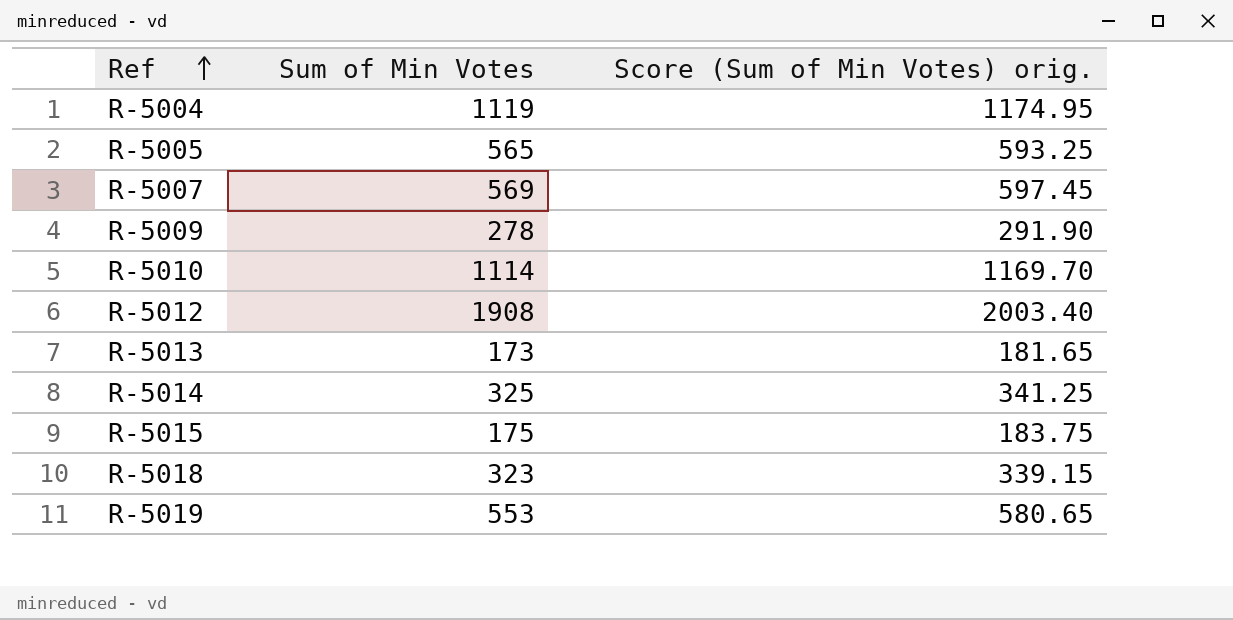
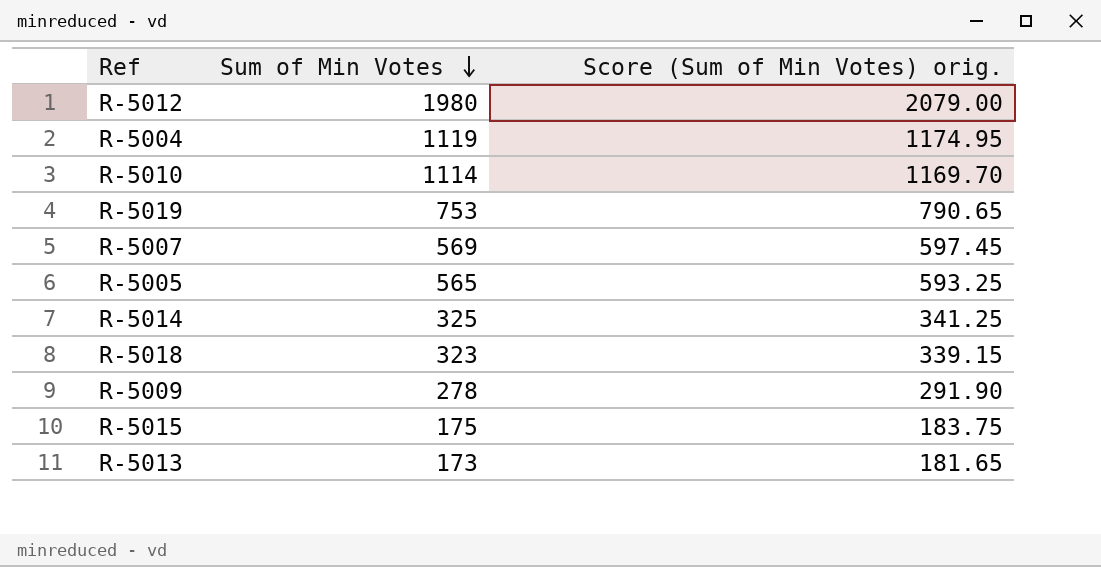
row order: Ref ascending -> Sum of Min Votes descending
R-5012 | Sum of Min Votes: 1908 -> 1980
R-5012 | Score (Sum of Min Votes) orig.: 2003.40 -> 2079.00
R-5019 | Sum of Min Votes: 553 -> 753
R-5019 | Score (Sum of Min Votes) orig.: 580.65 -> 790.65

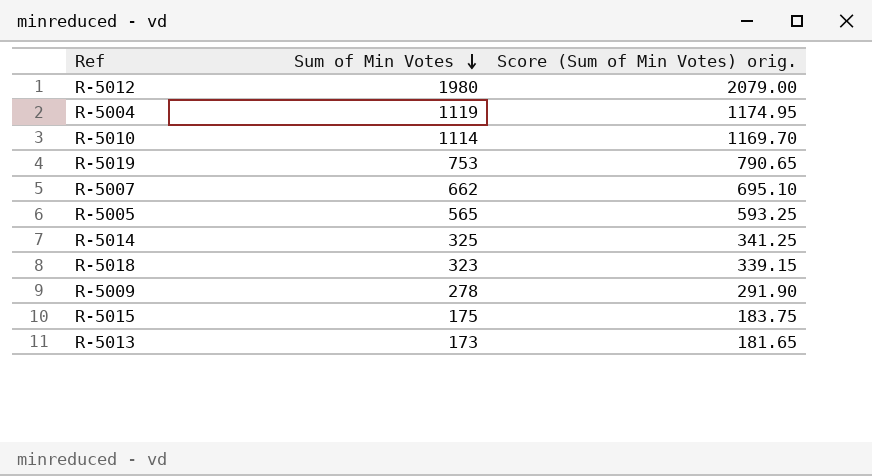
R-5007 | Sum of Min Votes: 569 -> 662
R-5007 | Score (Sum of Min Votes) orig.: 597.45 -> 695.10

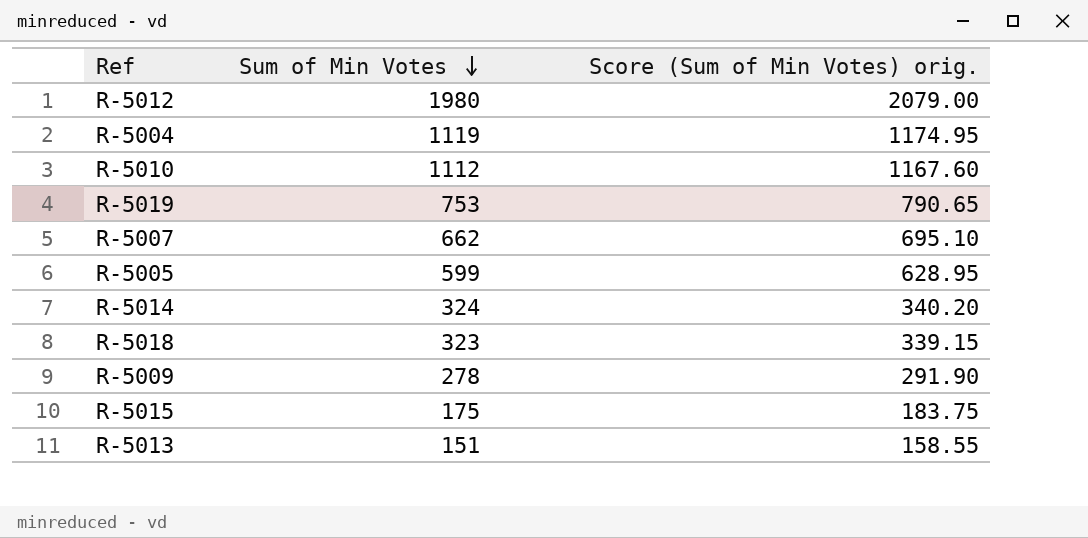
R-5010 | Sum of Min Votes: 1114 -> 1112
R-5010 | Score (Sum of Min Votes) orig.: 1169.70 -> 1167.60
R-5005 | Sum of Min Votes: 565 -> 599
R-5005 | Score (Sum of Min Votes) orig.: 593.25 -> 628.95
R-5014 | Sum of Min Votes: 325 -> 324
R-5014 | Score (Sum of Min Votes) orig.: 341.25 -> 340.20
R-5013 | Sum of Min Votes: 173 -> 151
R-5013 | Score (Sum of Min Votes) orig.: 181.65 -> 158.55

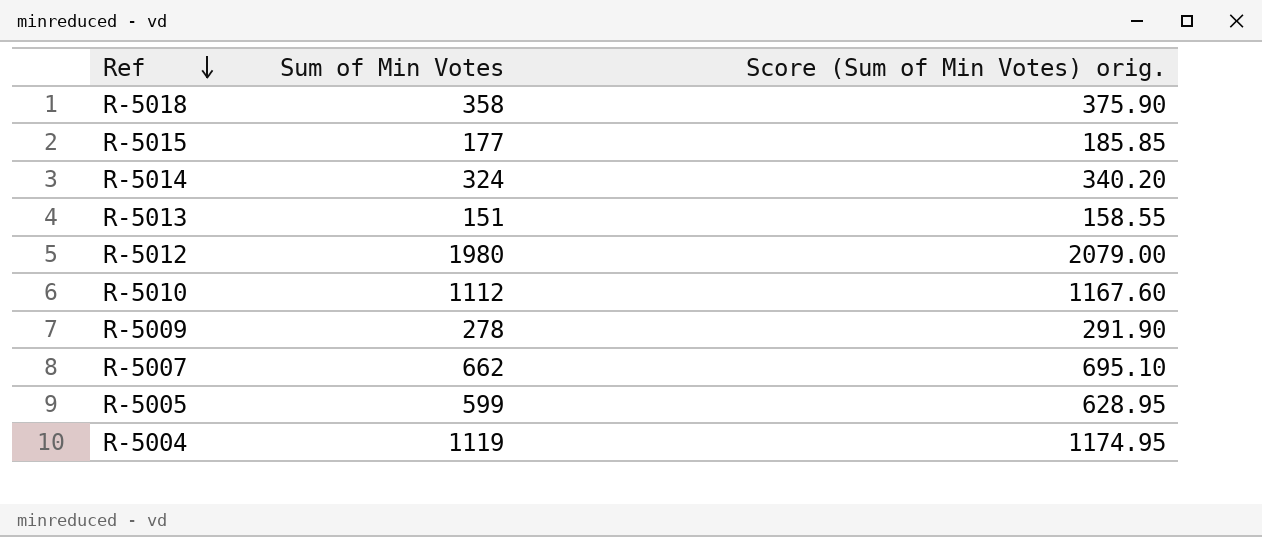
row order: Sum of Min Votes descending -> Ref descending
row R-5019: 753 | 790.65 -> none
R-5018 | Sum of Min Votes: 323 -> 358
R-5018 | Score (Sum of Min Votes) orig.: 339.15 -> 375.90
R-5015 | Sum of Min Votes: 175 -> 177
R-5015 | Score (Sum of Min Votes) orig.: 183.75 -> 185.85

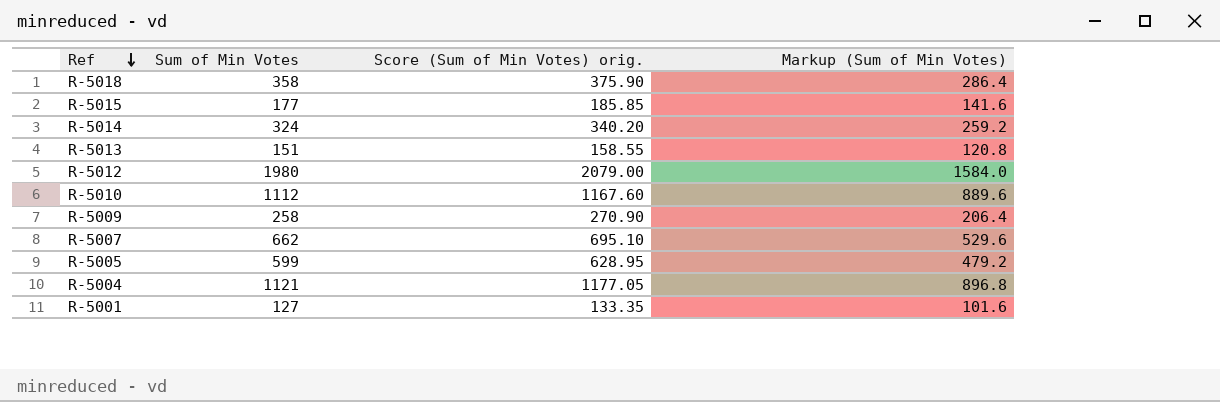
column Markup (Sum of Min Votes) | formula: none -> [Sum of Min Votes] * 0.8
R-5009 | Sum of Min Votes: 278 -> 258
R-5009 | Score (Sum of Min Votes) orig.: 291.90 -> 270.90
R-5004 | Sum of Min Votes: 1119 -> 1121
R-5004 | Score (Sum of Min Votes) orig.: 1174.95 -> 1177.05
row R-5001: none -> 127 | 133.35 | 101.6

